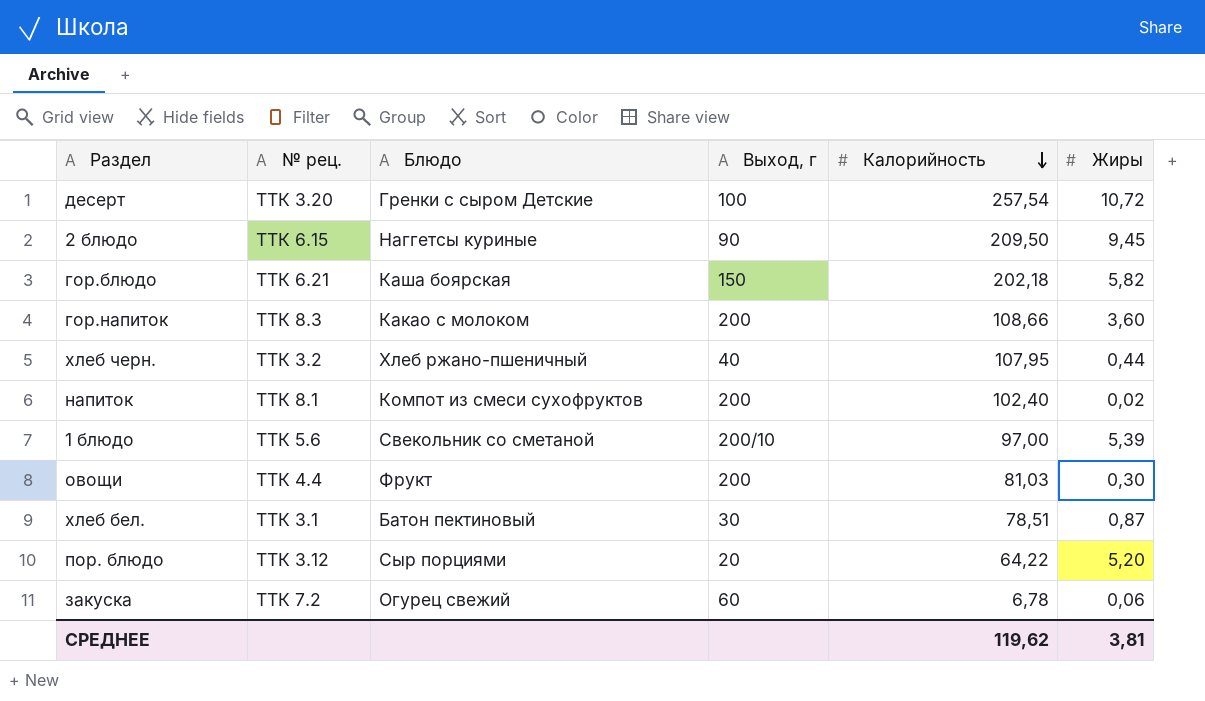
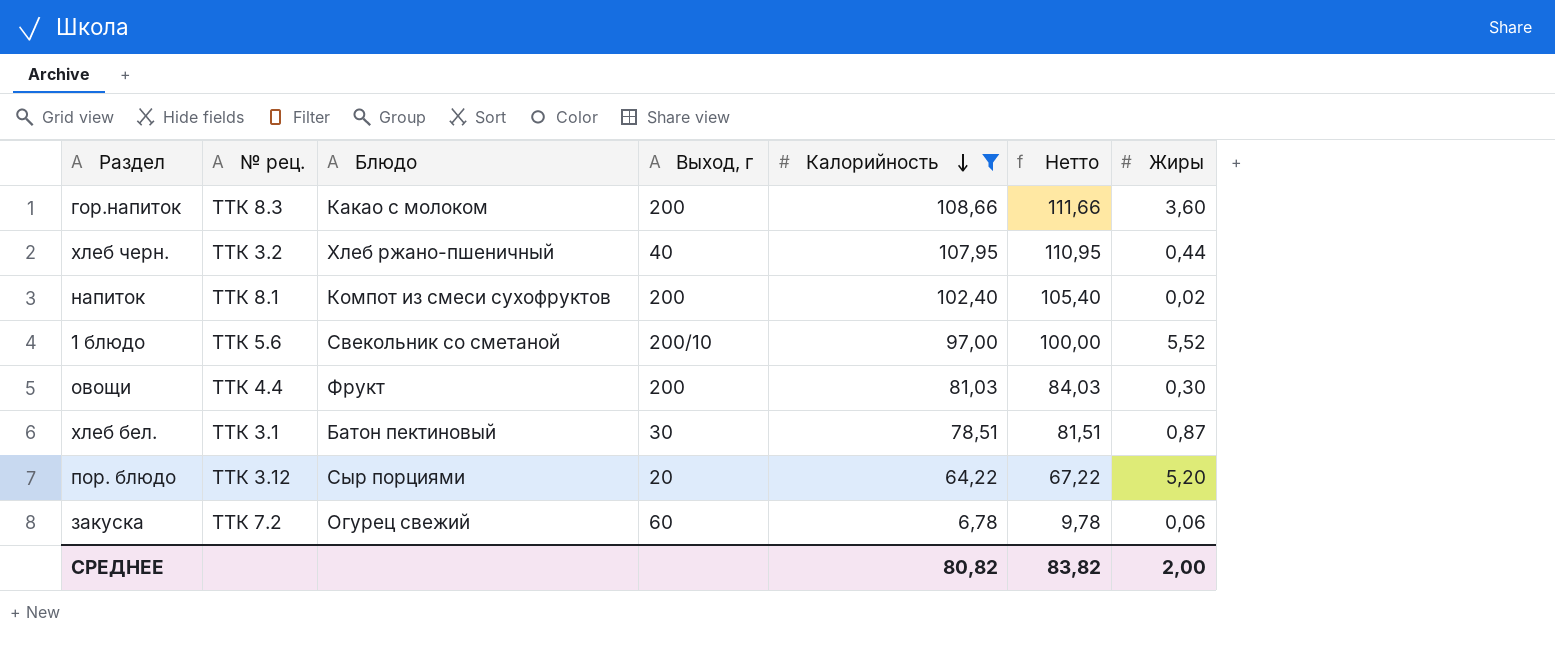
filter: none -> Калорийность <= 108,66
column Нетто | formula: none -> [Калорийность] + 3
1 блюдо | Жиры: 5,39 -> 5,52
СРЕДНЕЕ | Калорийность: 119,62 -> 80,82
СРЕДНЕЕ | Жиры: 3,81 -> 2,00

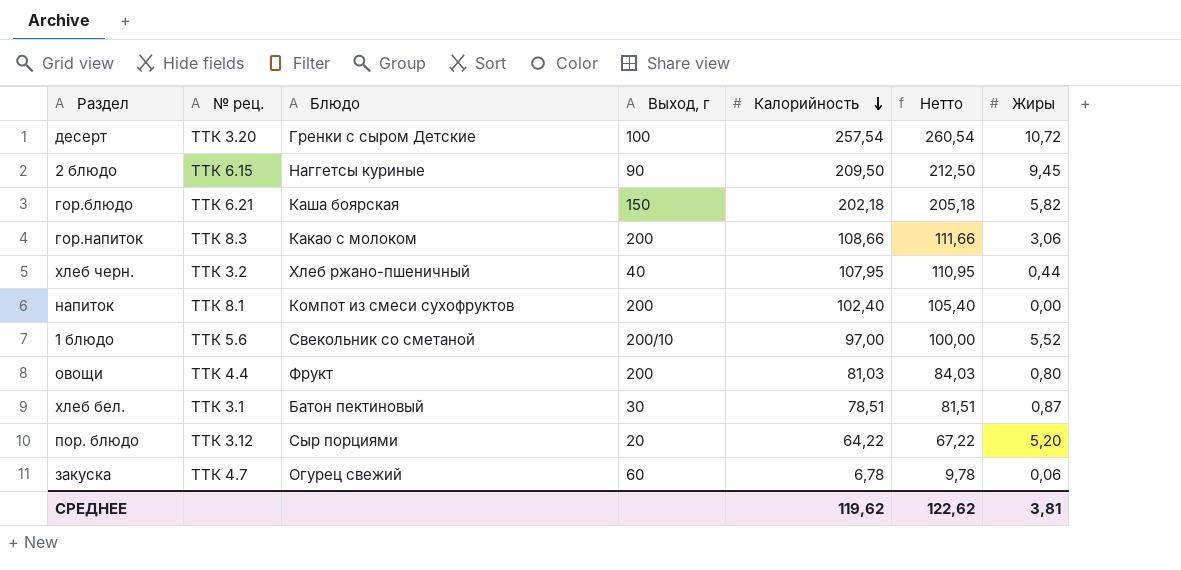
filter: Калорийность <= 108,66 -> none
гор.напиток | Жиры: 3,60 -> 3,06
напиток | Жиры: 0,02 -> 0,00
овощи | Жиры: 0,30 -> 0,80
закуска | № рец.: ТТК 7.2 -> ТТК 4.7
СРЕДНЕЕ | Калорийность: 80,82 -> 119,62
СРЕДНЕЕ | Нетто: 83,82 -> 122,62
СРЕДНЕЕ | Жиры: 2,00 -> 3,81

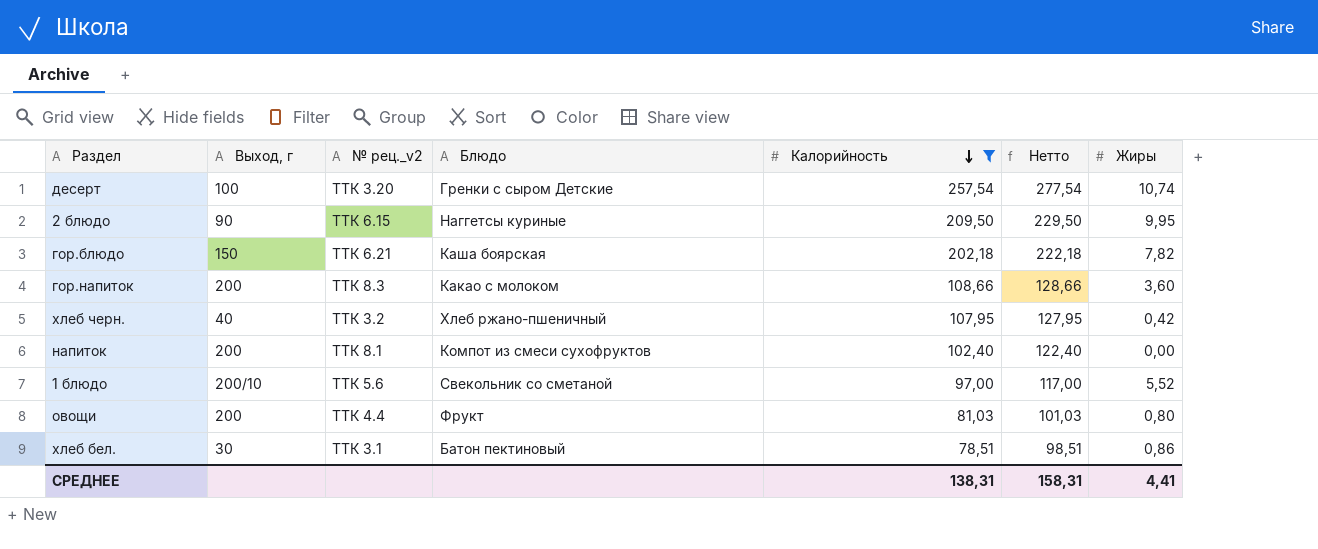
filter: none -> Калорийность >= 78,51
column Выход, г | position: 4 -> 2
column name: № рец. -> № рец._v2
column Нетто | formula: [Калорийность] + 3 -> [Калорийность] + 20
десерт | Жиры: 10,72 -> 10,74
2 блюдо | Жиры: 9,45 -> 9,95
гор.блюдо | Жиры: 5,82 -> 7,82
гор.напиток | Жиры: 3,06 -> 3,60
хлеб черн. | Жиры: 0,44 -> 0,42
хлеб бел. | Жиры: 0,87 -> 0,86
СРЕДНЕЕ | Калорийность: 119,62 -> 138,31
СРЕДНЕЕ | Нетто: 122,62 -> 158,31
СРЕДНЕЕ | Жиры: 3,81 -> 4,41

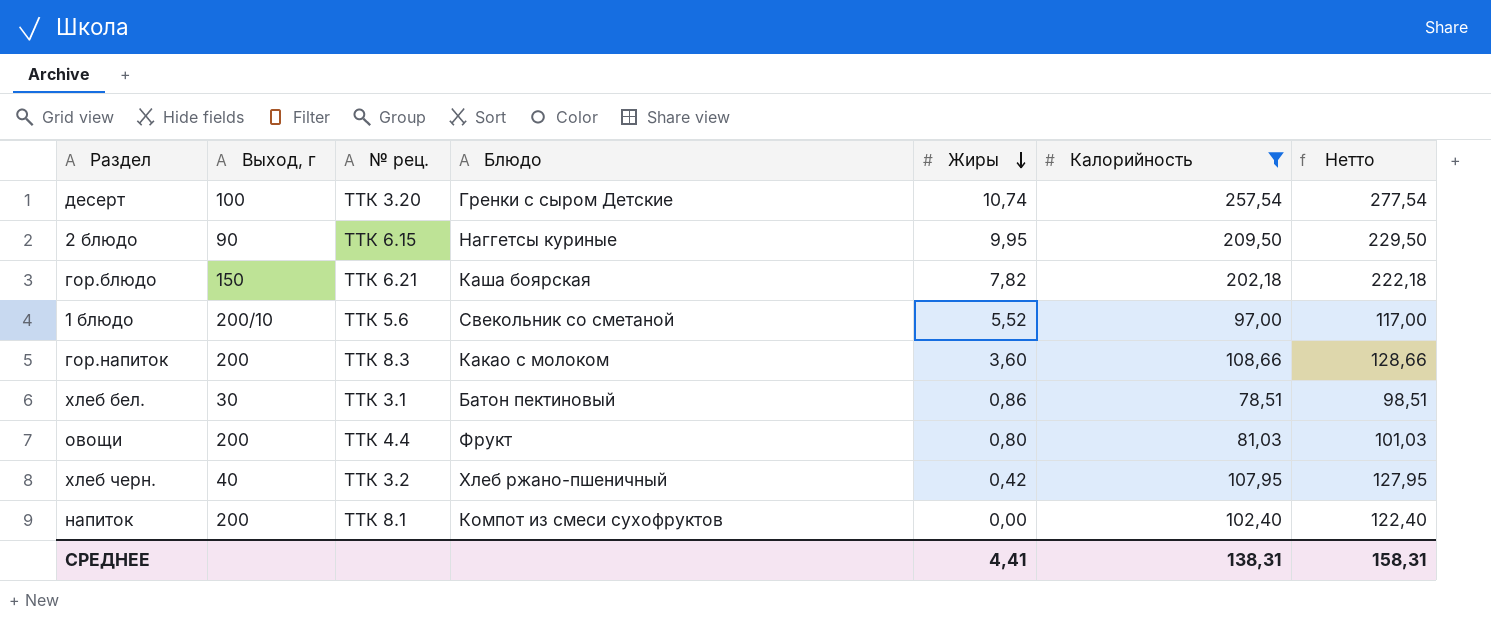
row order: Калорийность descending -> Жиры descending
column name: № рец._v2 -> № рец.
column Жиры | position: 7 -> 5

